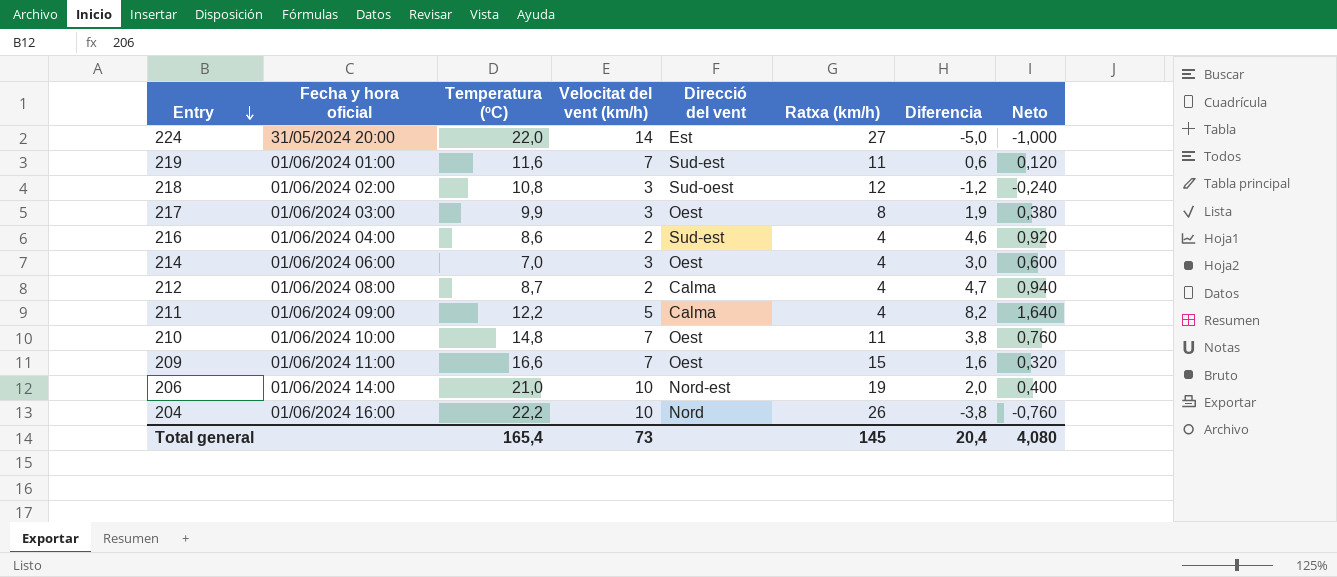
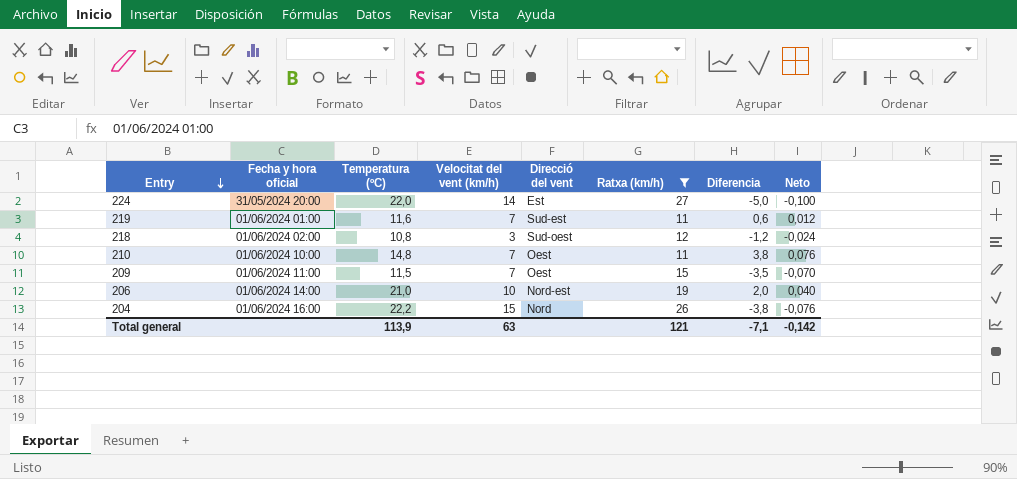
filter: none -> Ratxa (km/h) >= 11
column Neto | formula: [Diferencia] * 0,2 -> [Diferencia] * 0,02
209 | Temperatura (ºC): 16,6 -> 11,5
209 | Diferencia: 1,6 -> -3,5
204 | Velocitat del vent (km/h): 10 -> 15
Total general | Temperatura (ºC): 165,4 -> 113,9
Total general | Velocitat del vent (km/h): 73 -> 63
Total general | Ratxa (km/h): 145 -> 121
Total general | Diferencia: 20,4 -> -7,1
Total general | Neto: 4,080 -> -0,142

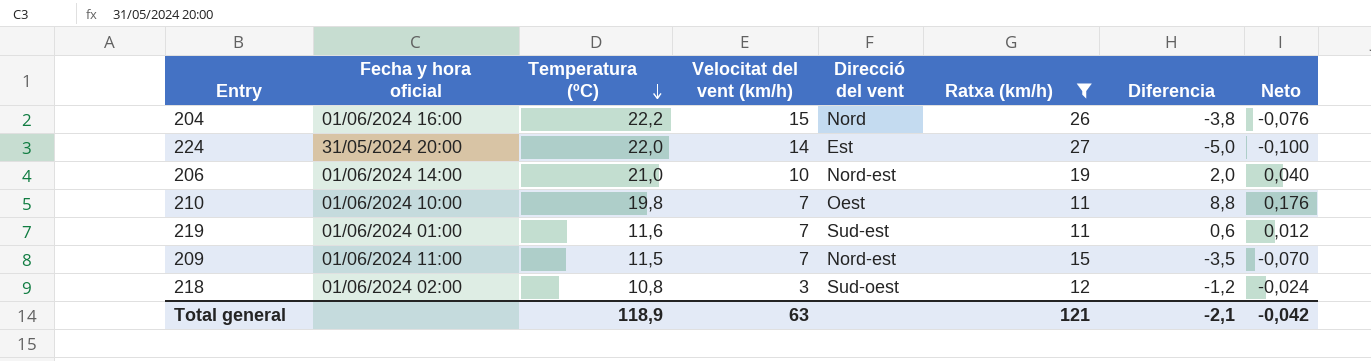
row order: Entry descending -> Temperatura (ºC) descending
210 | Temperatura (ºC): 14,8 -> 19,8
210 | Diferencia: 3,8 -> 8,8
210 | Neto: 0,076 -> 0,176
209 | Direcció del vent: Oest -> Nord-est
Total general | Temperatura (ºC): 113,9 -> 118,9
Total general | Diferencia: -7,1 -> -2,1
Total general | Neto: -0,142 -> -0,042

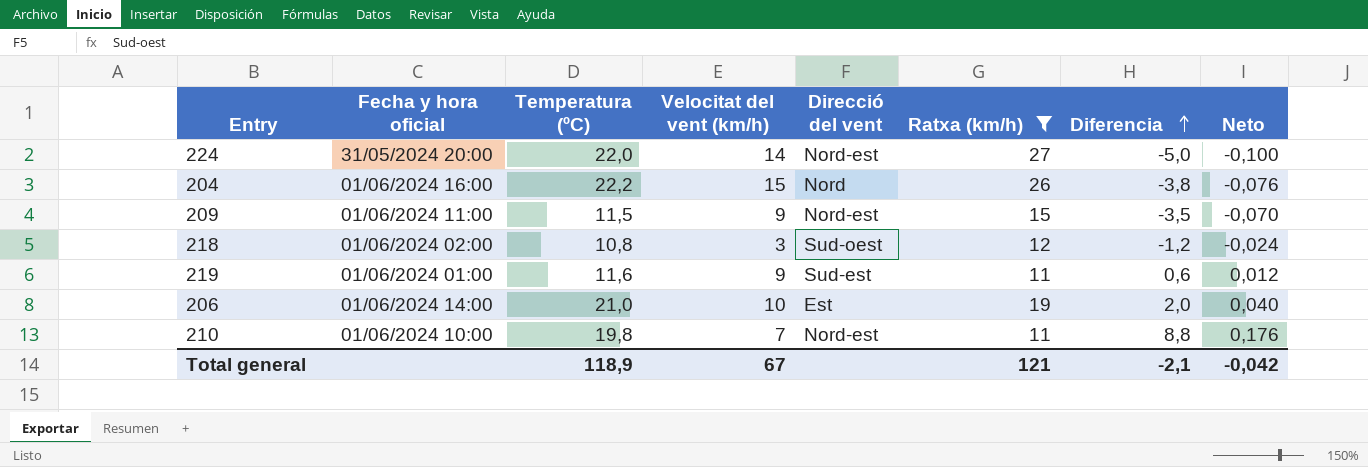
row order: Temperatura (ºC) descending -> Diferencia ascending
224 | Direcció del vent: Est -> Nord-est
209 | Velocitat del vent (km/h): 7 -> 9
219 | Velocitat del vent (km/h): 7 -> 9
206 | Direcció del vent: Nord-est -> Est
210 | Direcció del vent: Oest -> Nord-est
Total general | Velocitat del vent (km/h): 63 -> 67

